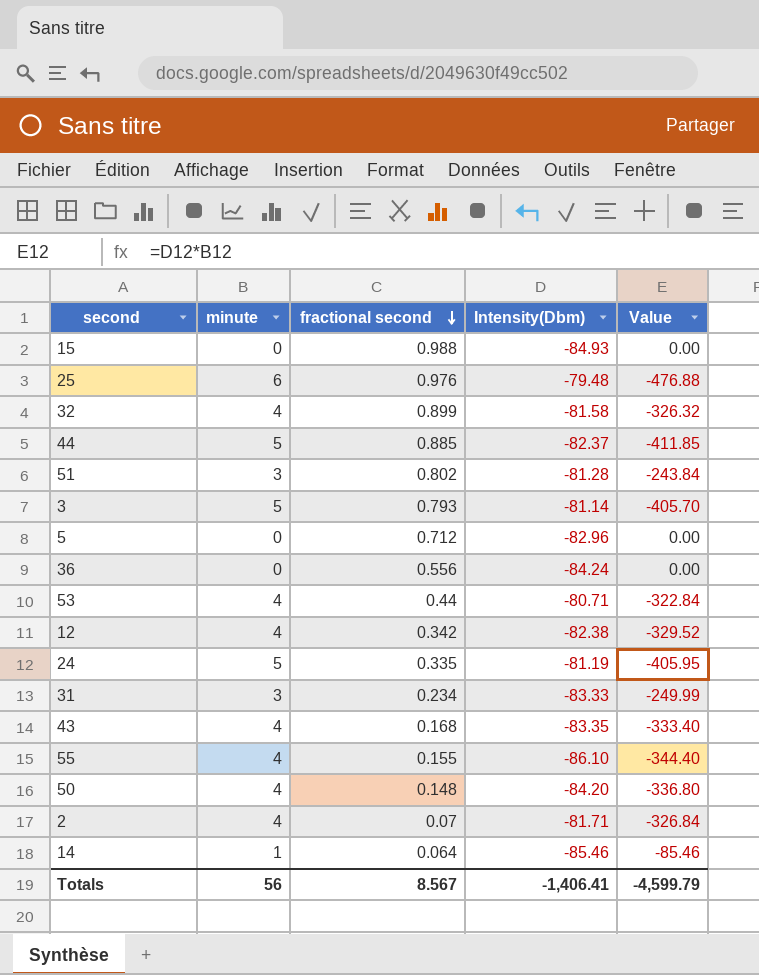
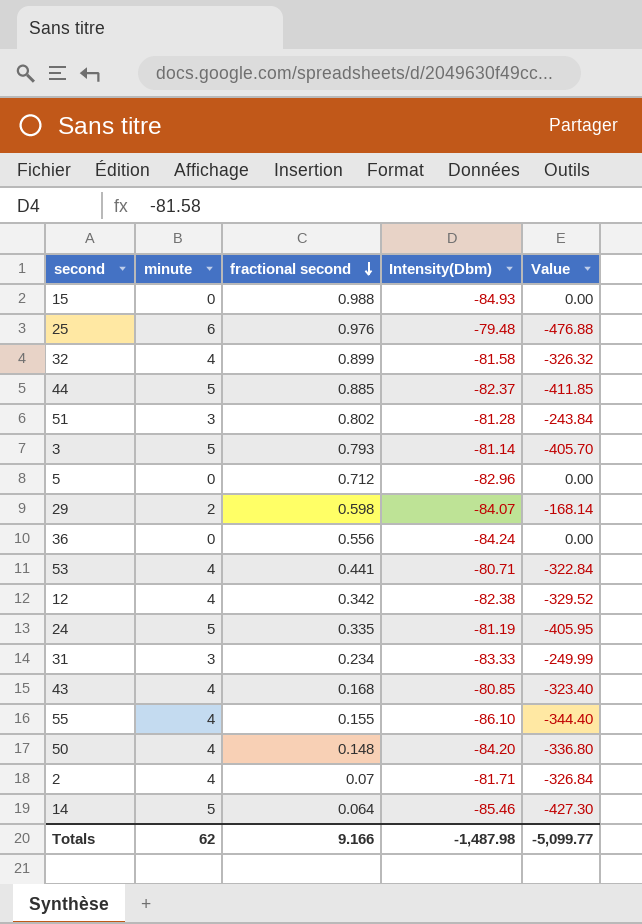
row 29: none -> 2 | 0.598 | -84.07 | -168.14
53 | fractional second: 0.44 -> 0.441
43 | Intensity(Dbm): -83.35 -> -80.85
43 | Value: -333.40 -> -323.40
14 | minute: 1 -> 5
14 | Value: -85.46 -> -427.30
Totals | minute: 56 -> 62
Totals | fractional second: 8.567 -> 9.166
Totals | Intensity(Dbm): -1,406.41 -> -1,487.98
Totals | Value: -4,599.79 -> -5,099.77

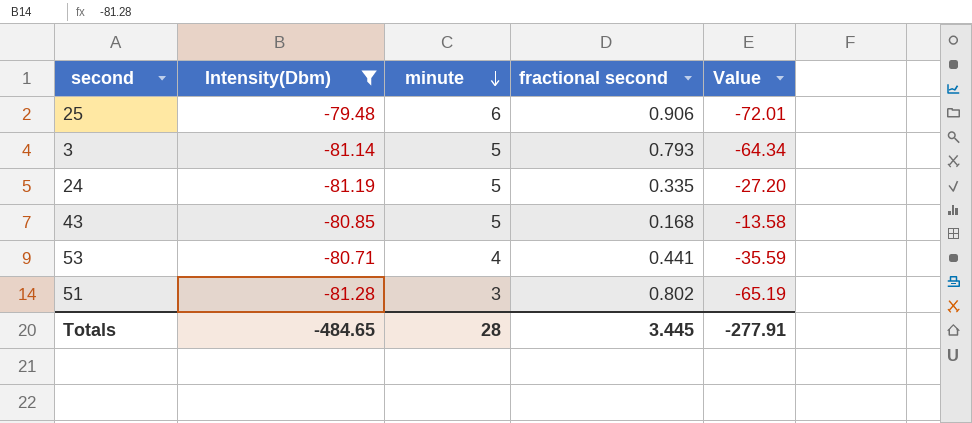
filter: none -> Intensity(Dbm) >= -81.28
row order: fractional second descending -> minute descending
column Intensity(Dbm) | position: 4 -> 2
column Value | formula: [minute] * [Intensity(Dbm)] -> [Intensity(Dbm)] * [fractional second]
25 | fractional second: 0.976 -> 0.906
43 | minute: 4 -> 5
Totals | Intensity(Dbm): -1,487.98 -> -484.65
Totals | minute: 62 -> 28
Totals | fractional second: 9.166 -> 3.445
Totals | Value: -5,099.77 -> -277.91

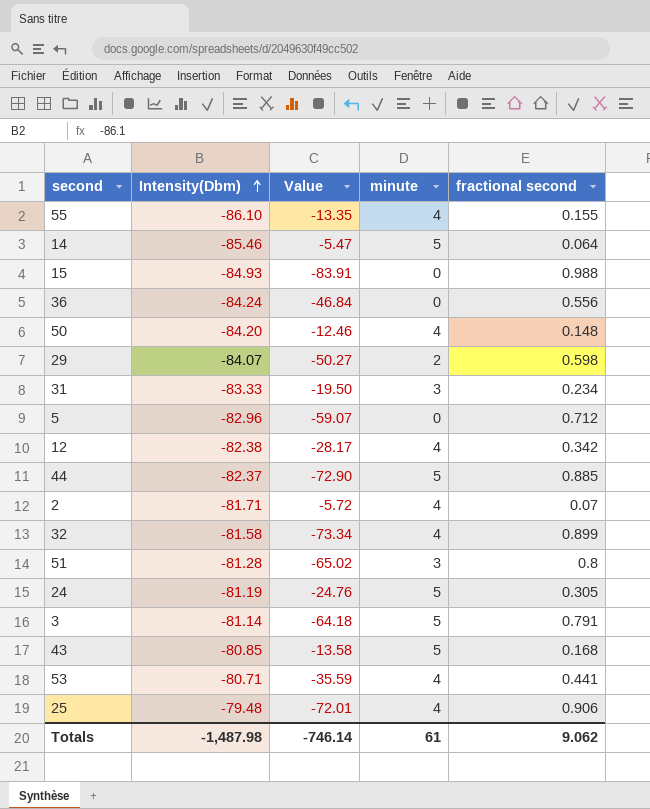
filter: Intensity(Dbm) >= -81.28 -> none
row order: minute descending -> Intensity(Dbm) ascending
column Value | position: 5 -> 3
51 | Value: -65.19 -> -65.02
51 | fractional second: 0.802 -> 0.8
24 | Value: -27.20 -> -24.76
24 | fractional second: 0.335 -> 0.305
3 | Value: -64.34 -> -64.18
3 | fractional second: 0.793 -> 0.791
25 | minute: 6 -> 4
Totals | Intensity(Dbm): -484.65 -> -1,487.98
Totals | Value: -277.91 -> -746.14
Totals | minute: 28 -> 61
Totals | fractional second: 3.445 -> 9.062

